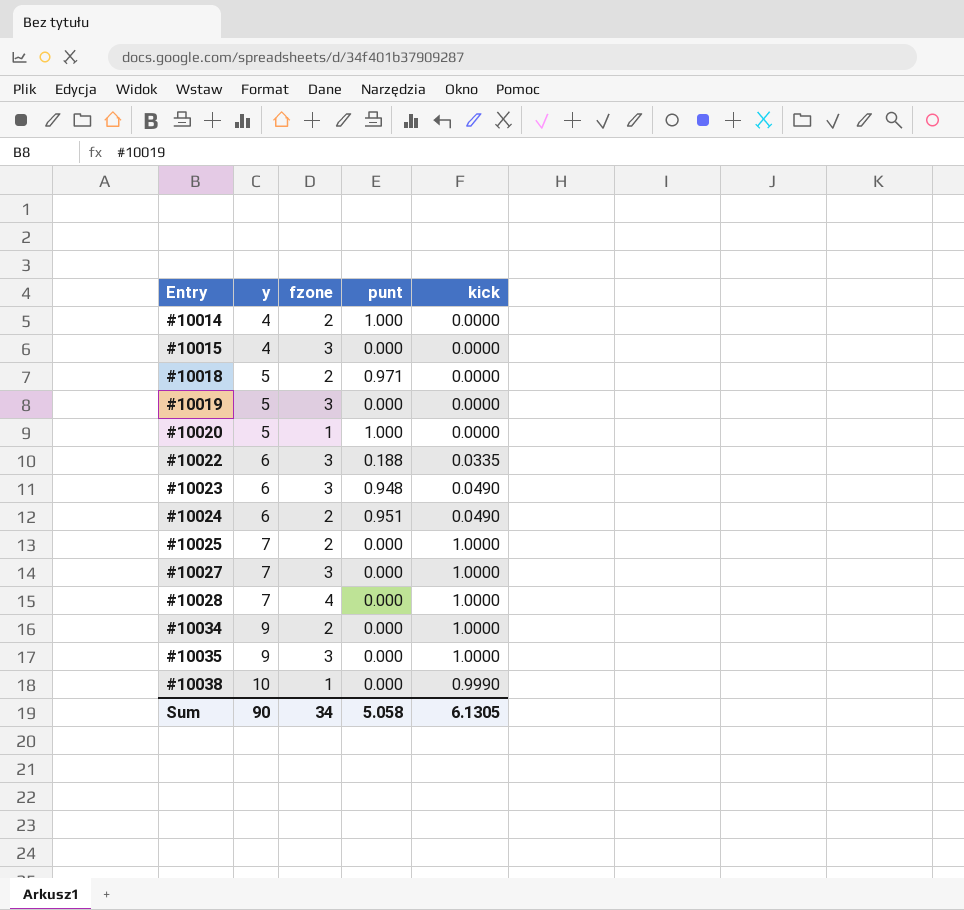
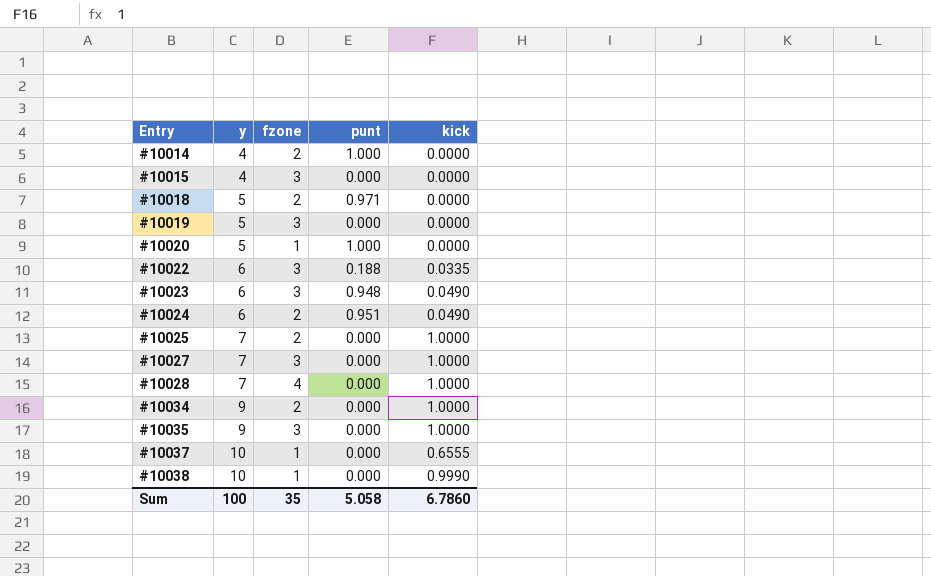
row #10037: none -> 10 | 1 | 0.000 | 0.6555
Sum | y: 90 -> 100
Sum | fzone: 34 -> 35
Sum | kick: 6.1305 -> 6.7860

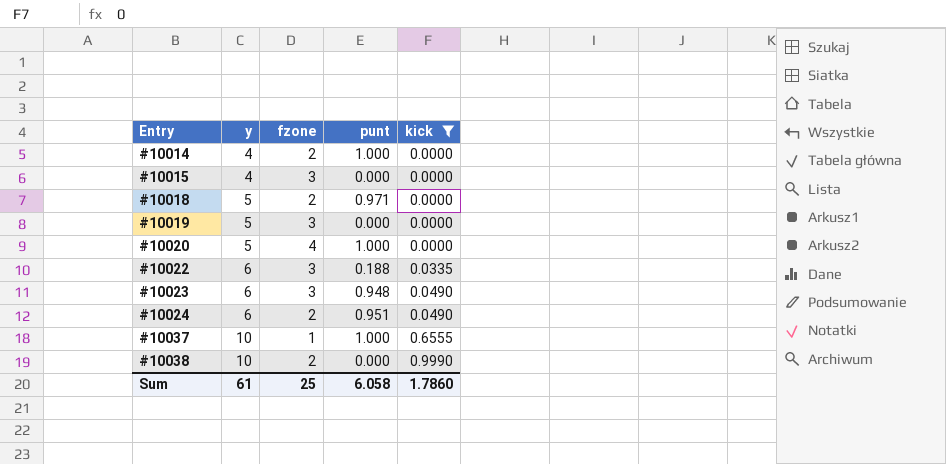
filter: none -> kick != 1.0000
#10020 | fzone: 1 -> 4
#10037 | punt: 0.000 -> 1.000
#10038 | fzone: 1 -> 2
Sum | y: 100 -> 61
Sum | fzone: 35 -> 25
Sum | punt: 5.058 -> 6.058
Sum | kick: 6.7860 -> 1.7860

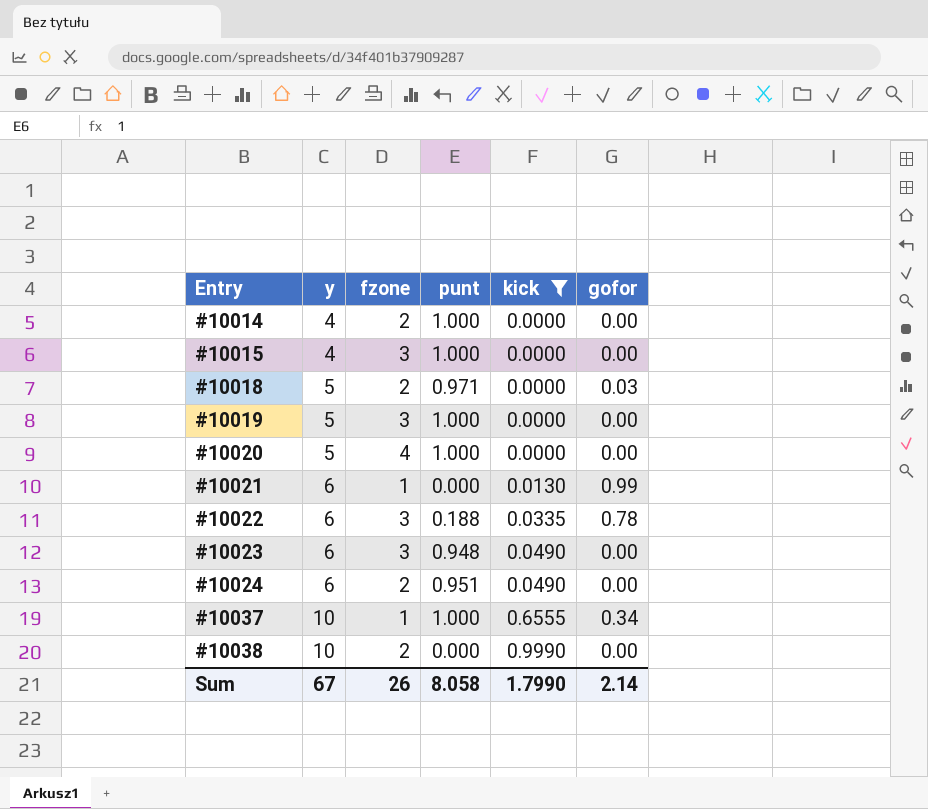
column gofor | position: none -> 6
#10015 | punt: 0.000 -> 1.000
#10019 | punt: 0.000 -> 1.000
row #10021: none -> 6 | 1 | 0.000 | 0.0130 | 0.99
Sum | y: 61 -> 67
Sum | fzone: 25 -> 26
Sum | punt: 6.058 -> 8.058
Sum | kick: 1.7860 -> 1.7990

